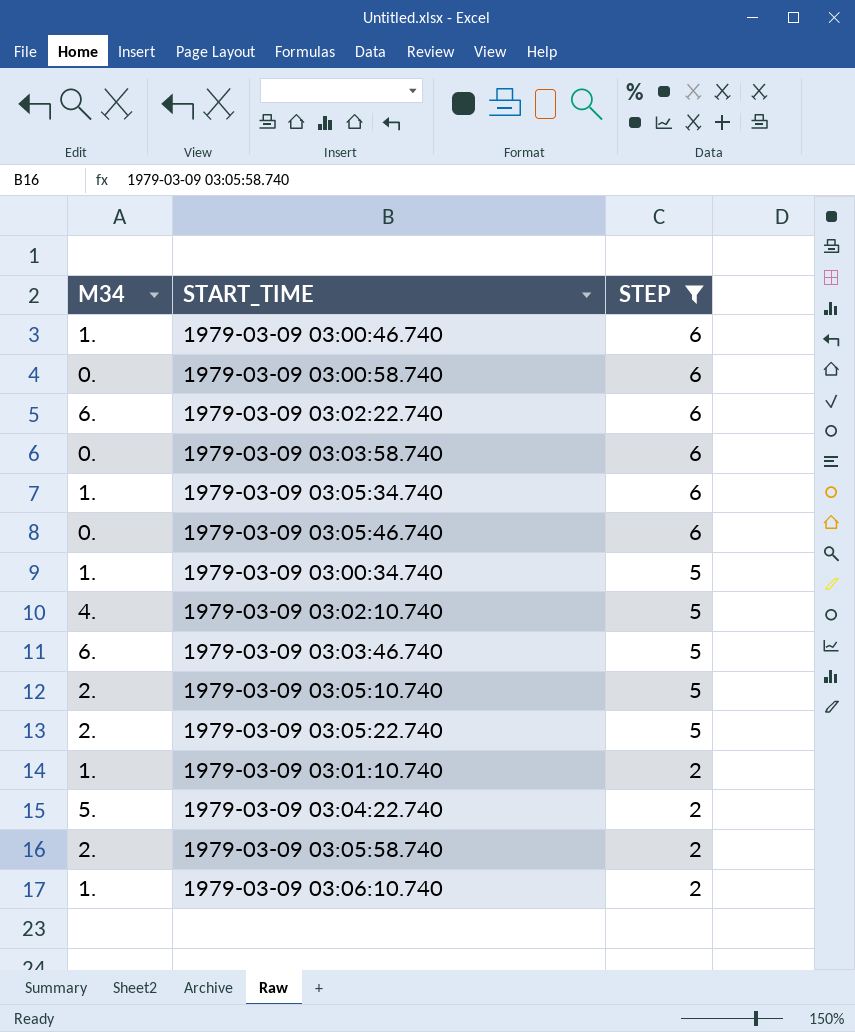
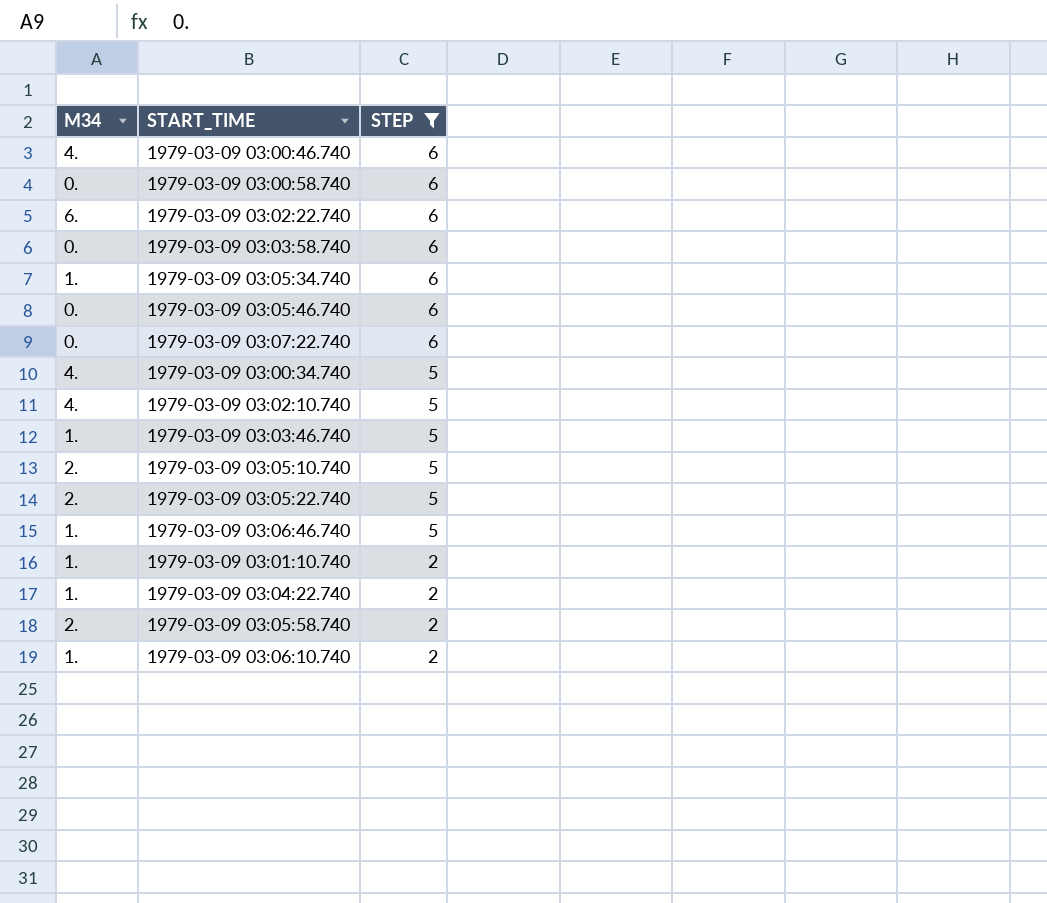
1979-03-09 03:00:46.740 | M34: 1. -> 4.
row 1979-03-09 03:07:22.740: none -> 0. | 6
1979-03-09 03:00:34.740 | M34: 1. -> 4.
1979-03-09 03:03:46.740 | M34: 6. -> 1.
row 1979-03-09 03:06:46.740: none -> 1. | 5
1979-03-09 03:04:22.740 | M34: 5. -> 1.

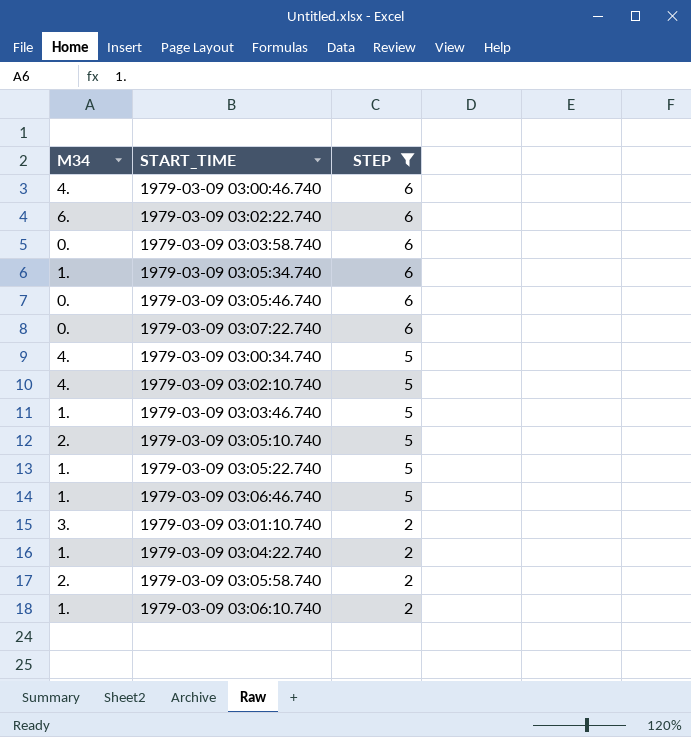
row 1979-03-09 03:00:58.740: 0. | 6 -> none
1979-03-09 03:05:22.740 | M34: 2. -> 1.
1979-03-09 03:01:10.740 | M34: 1. -> 3.

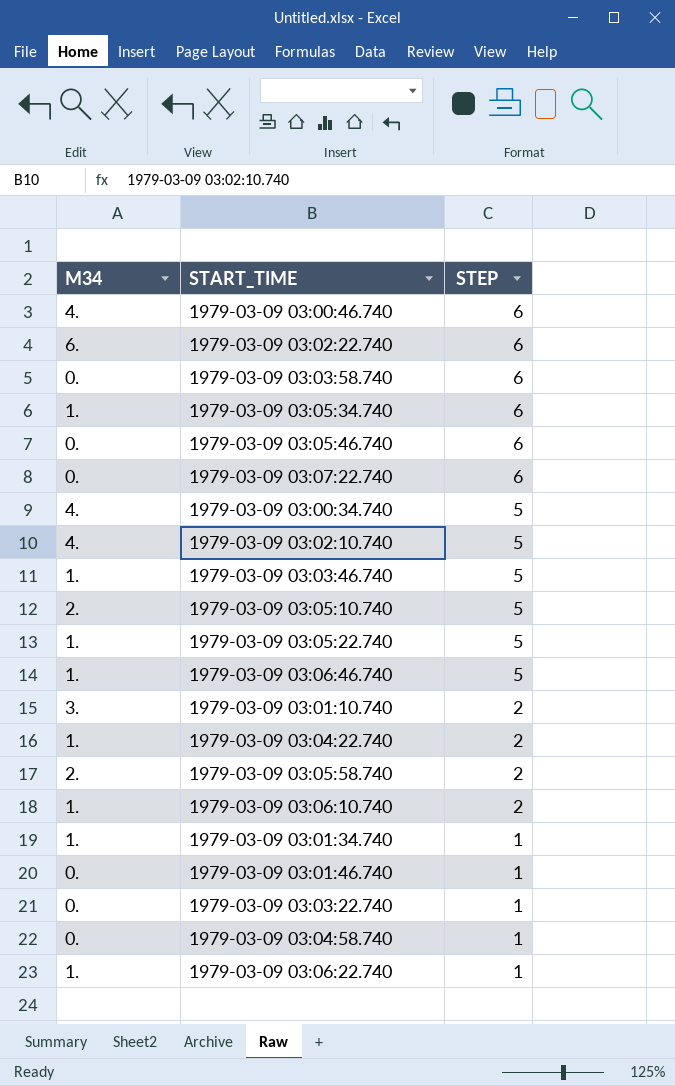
filter: STEP != 1 -> none

